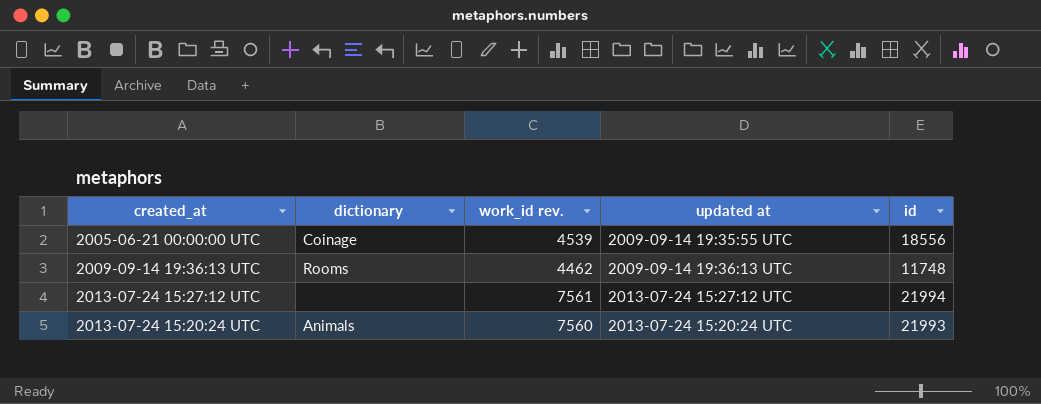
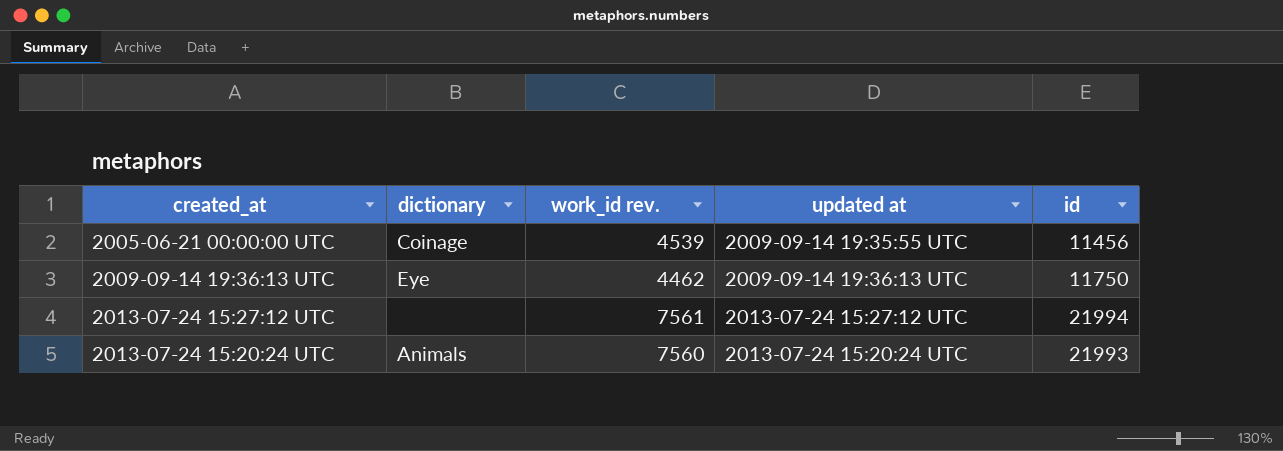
2005-06-21 00:00:00 UTC | id: 18556 -> 11456
2009-09-14 19:36:13 UTC | dictionary: Rooms -> Eye
2009-09-14 19:36:13 UTC | id: 11748 -> 11750

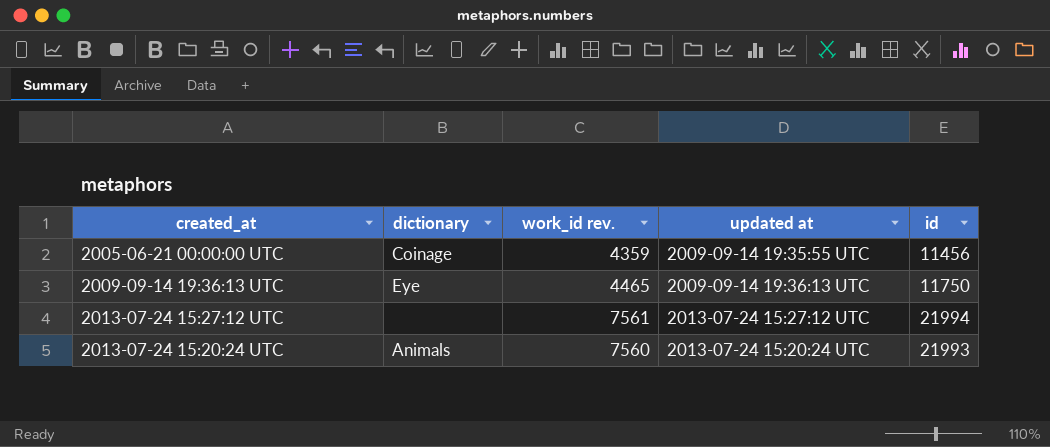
2005-06-21 00:00:00 UTC | work_id rev.: 4539 -> 4359
2009-09-14 19:36:13 UTC | work_id rev.: 4462 -> 4465

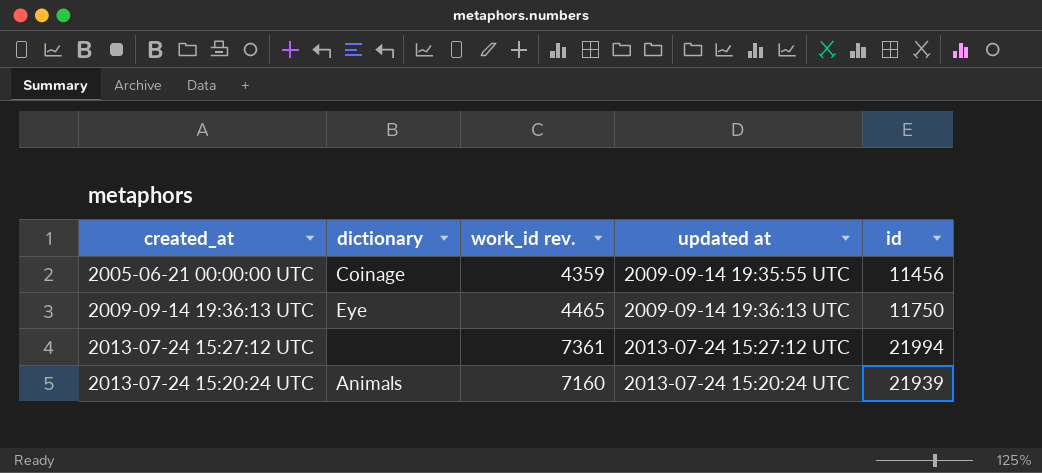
2013-07-24 15:27:12 UTC | work_id rev.: 7561 -> 7361
2013-07-24 15:20:24 UTC | work_id rev.: 7560 -> 7160
2013-07-24 15:20:24 UTC | id: 21993 -> 21939

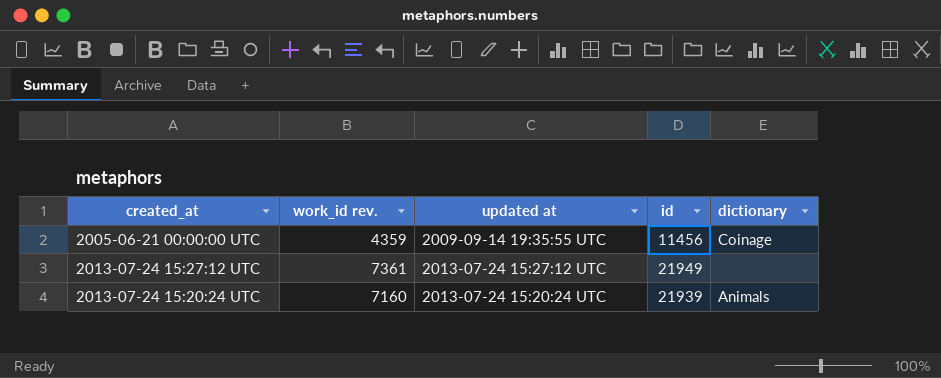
column dictionary | position: 2 -> 5
row 2009-09-14 19:36:13 UTC: Eye | 4465 | 2009-09-14 19:36:13 UTC | 11750 -> none
2013-07-24 15:27:12 UTC | id: 21994 -> 21949

